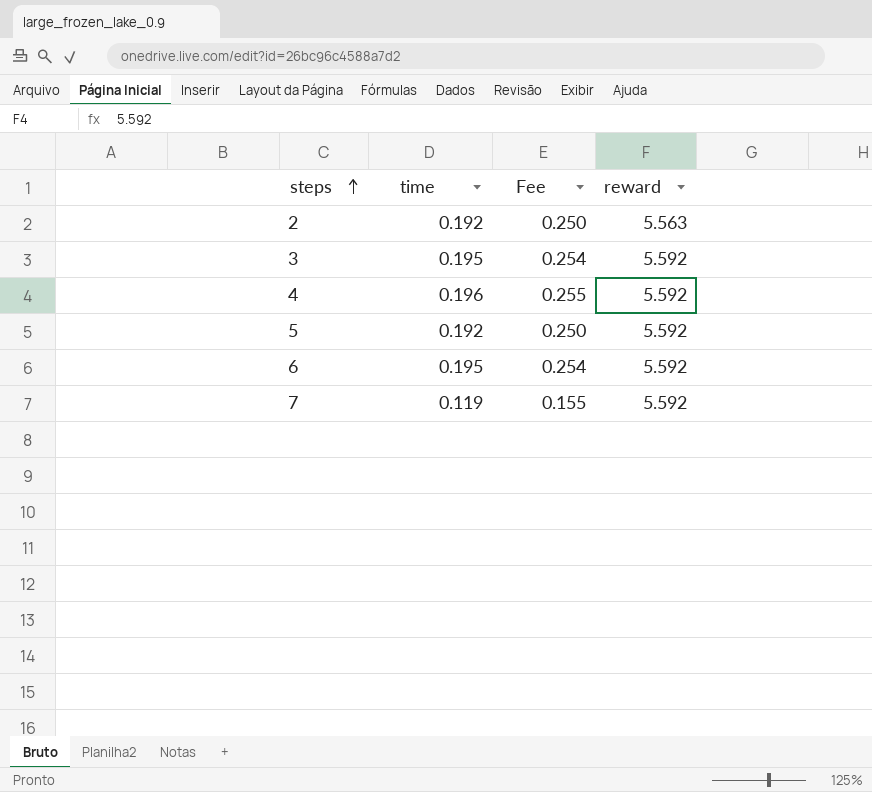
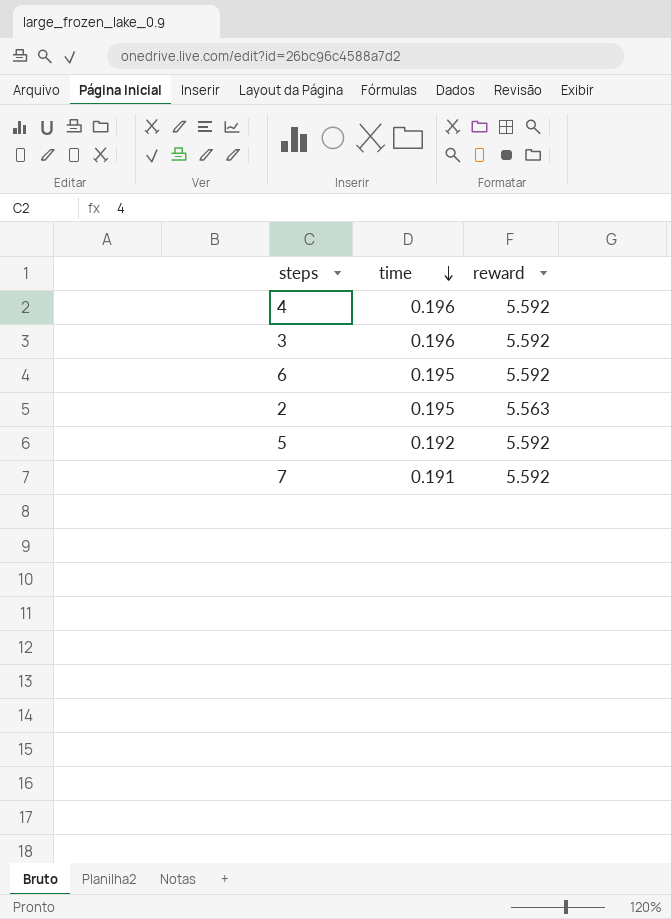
row order: steps ascending -> time descending
column Fee | formula: [time] * 1.3 -> none
3 | time: 0.195 -> 0.196
2 | time: 0.192 -> 0.195
7 | time: 0.119 -> 0.191

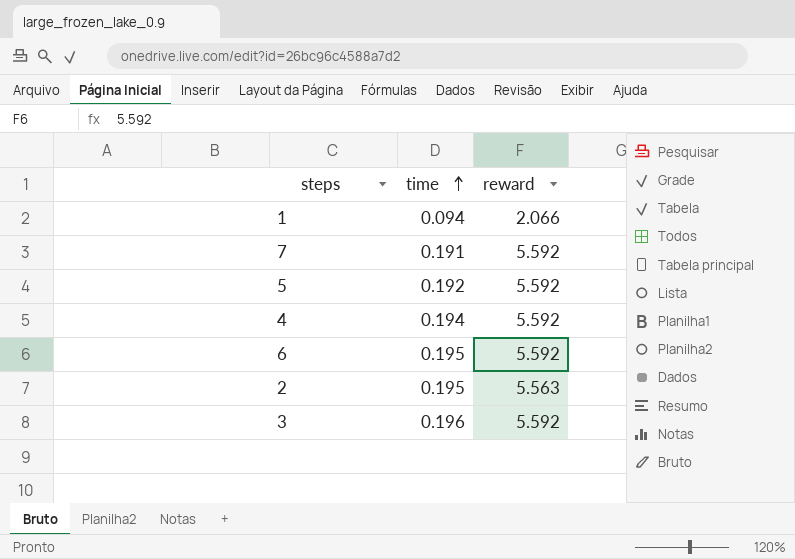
row order: time descending -> time ascending
row 1: none -> 0.094 | 2.066
4 | time: 0.196 -> 0.194

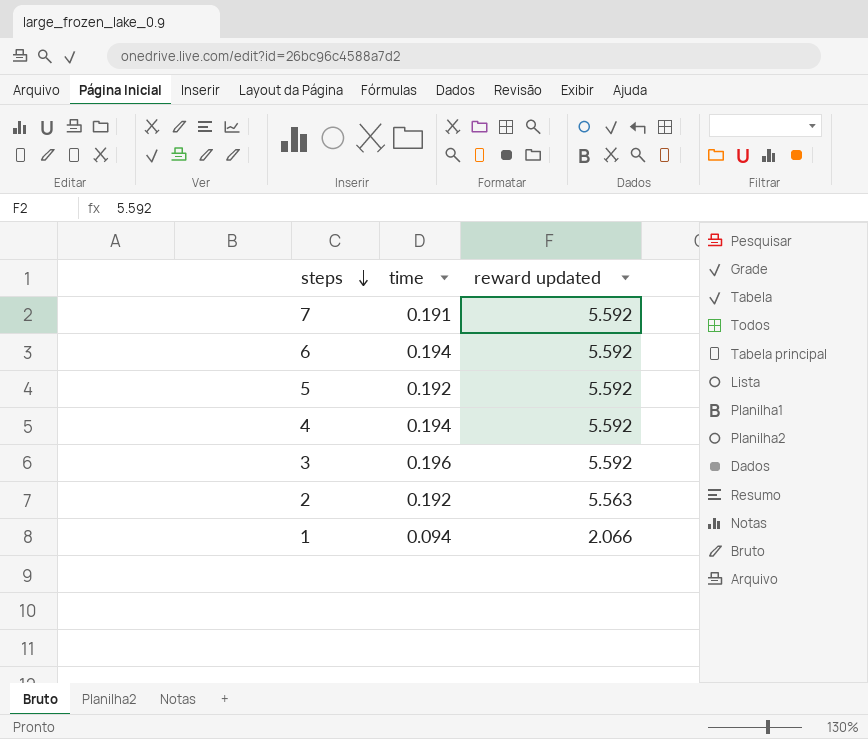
row order: time ascending -> steps descending
column name: reward -> reward updated
6 | time: 0.195 -> 0.194
2 | time: 0.195 -> 0.192

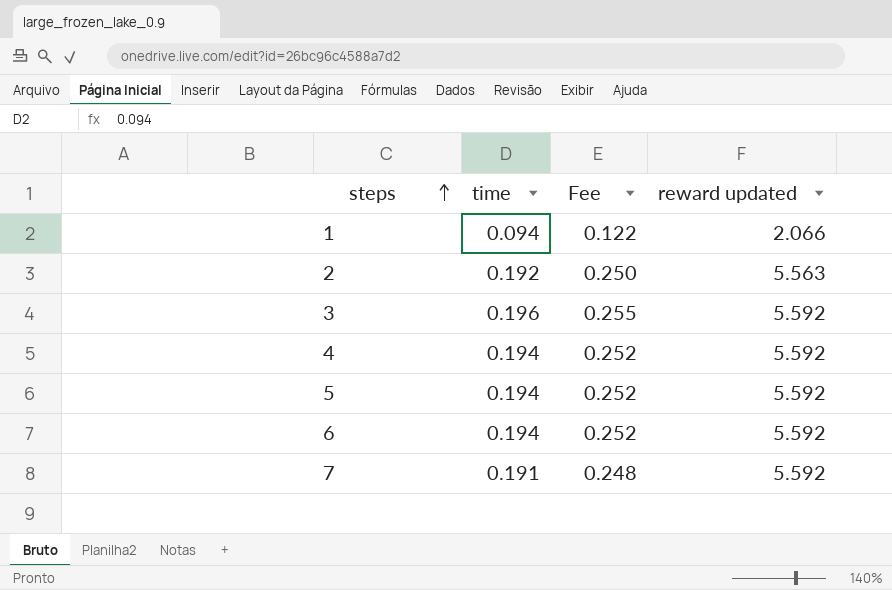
row order: steps descending -> steps ascending
column Fee | formula: none -> [time] * 1.3
5 | time: 0.192 -> 0.194

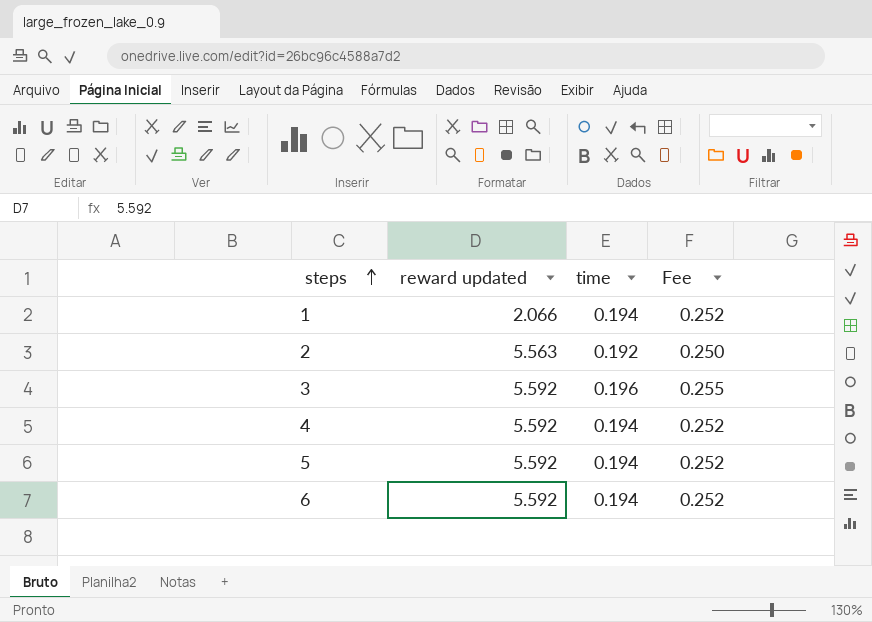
column reward updated | position: 4 -> 2
row 7: 0.191 | 0.248 | 5.592 -> none
1 | time: 0.094 -> 0.194
1 | Fee: 0.122 -> 0.252

